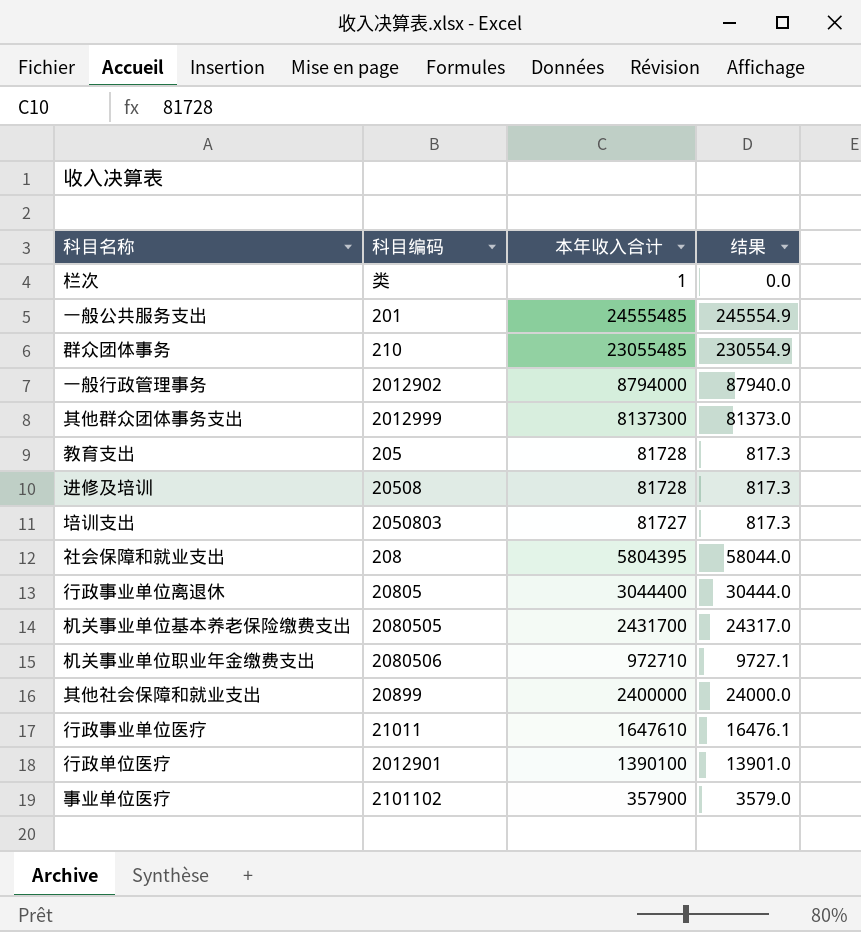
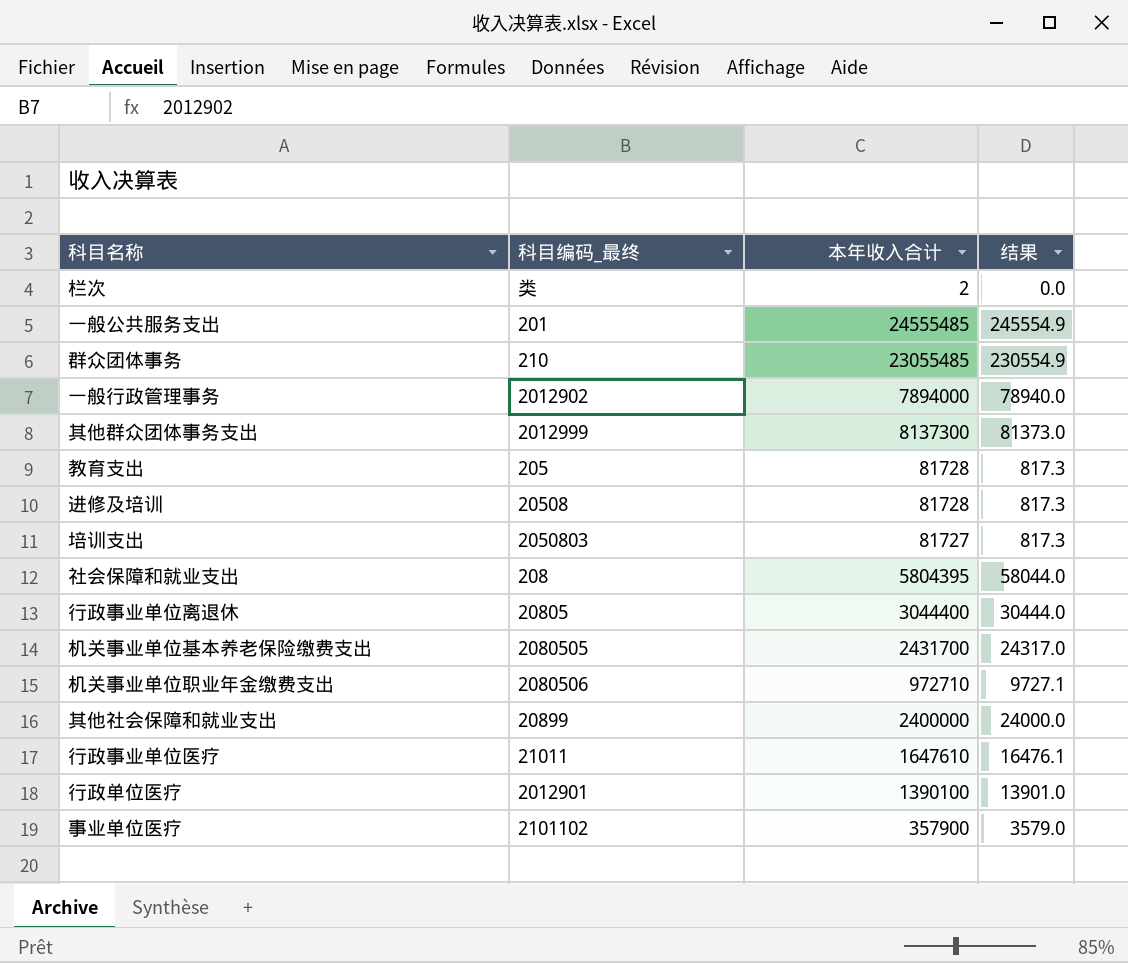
column name: 科目编码 -> 科目编码_最终
栏次 | 本年收入合计: 1 -> 2
一般行政管理事务 | 本年收入合计: 8794000 -> 7894000
一般行政管理事务 | 结果: 87940.0 -> 78940.0

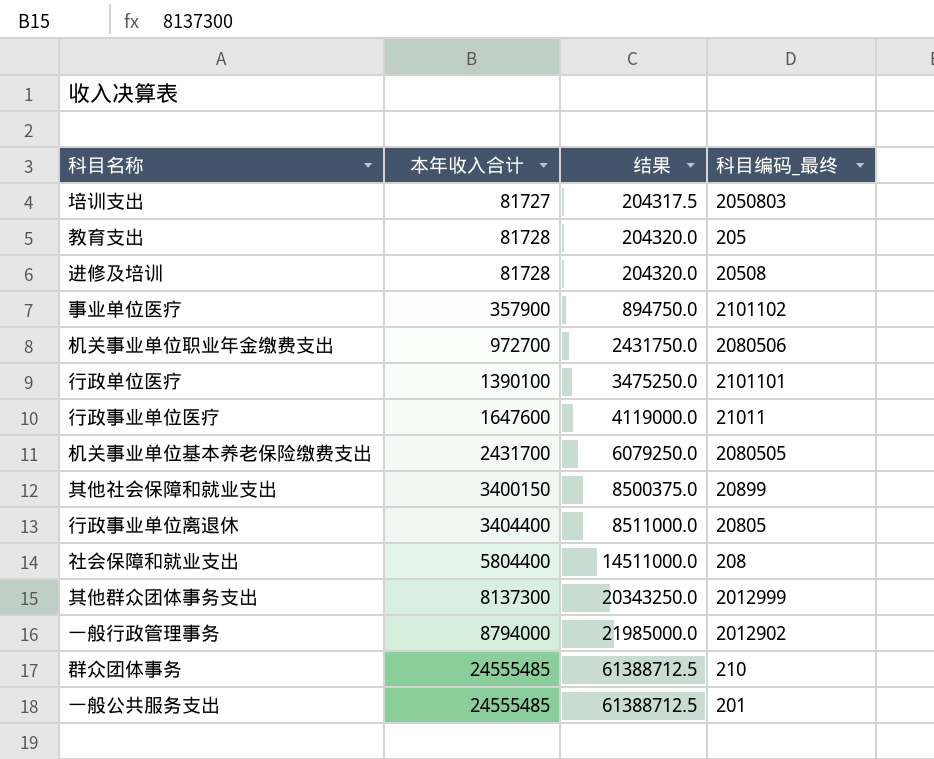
row order: none -> 本年收入合计 ascending
column 结果 | formula: [本年收入合计] * 0.01 -> [本年收入合计] * 2.5
column 科目编码_最终 | position: 2 -> 4
row 栏次: 类 | 2 | 0.0 -> none
机关事业单位职业年金缴费支出 | 本年收入合计: 972710 -> 972700
行政单位医疗 | 科目编码_最终: 2012901 -> 2101101
行政事业单位医疗 | 本年收入合计: 1647610 -> 1647600
其他社会保障和就业支出 | 本年收入合计: 2400000 -> 3400150
行政事业单位离退休 | 本年收入合计: 3044400 -> 3404400
社会保障和就业支出 | 本年收入合计: 5804395 -> 5804400
一般行政管理事务 | 本年收入合计: 7894000 -> 8794000
群众团体事务 | 本年收入合计: 23055485 -> 24555485

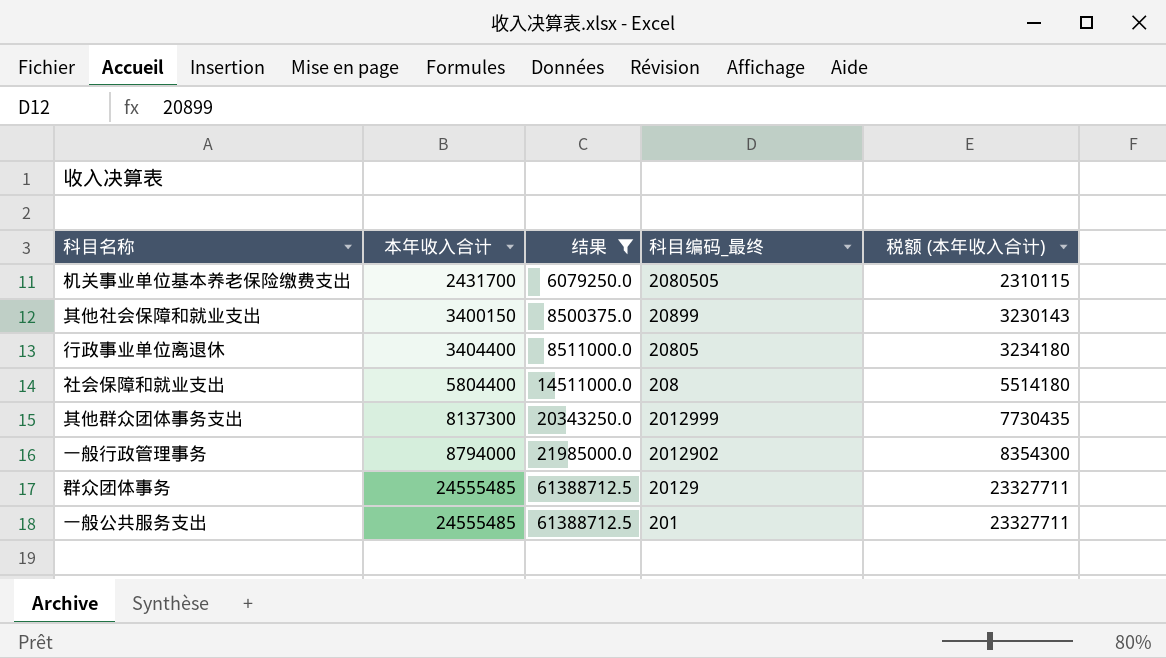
filter: none -> 结果 >= 6079250.0
column 税额 (本年收入合计) | formula: none -> [本年收入合计] * 0.95
群众团体事务 | 科目编码_最终: 210 -> 20129

